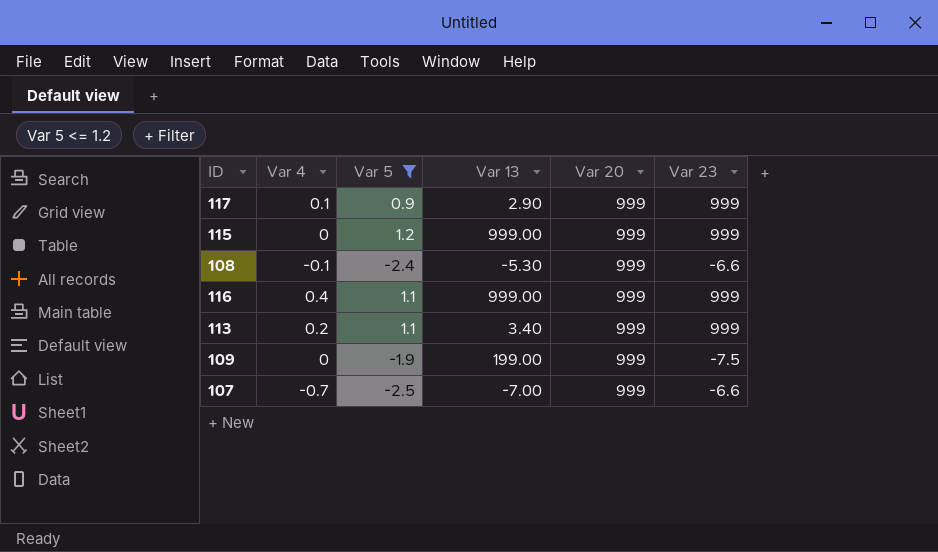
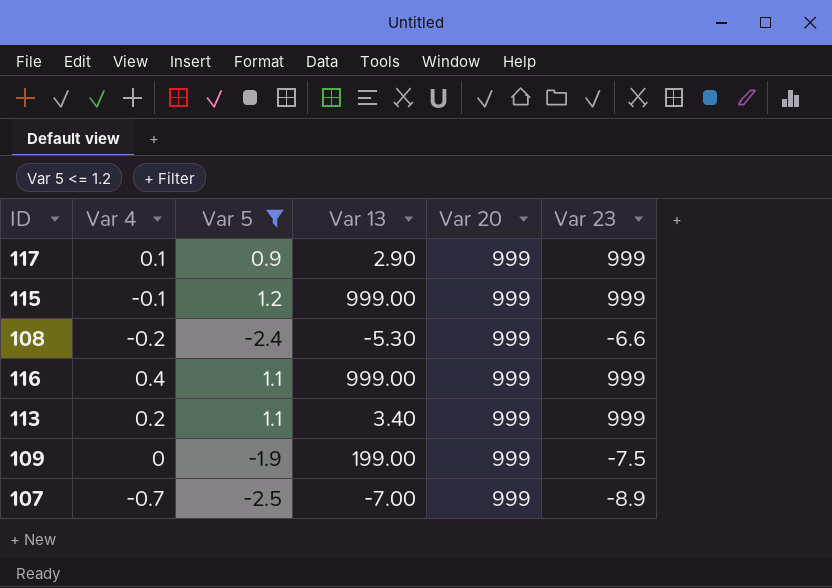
115 | Var 4: 0 -> -0.1
108 | Var 4: -0.1 -> -0.2
107 | Var 23: -6.6 -> -8.9

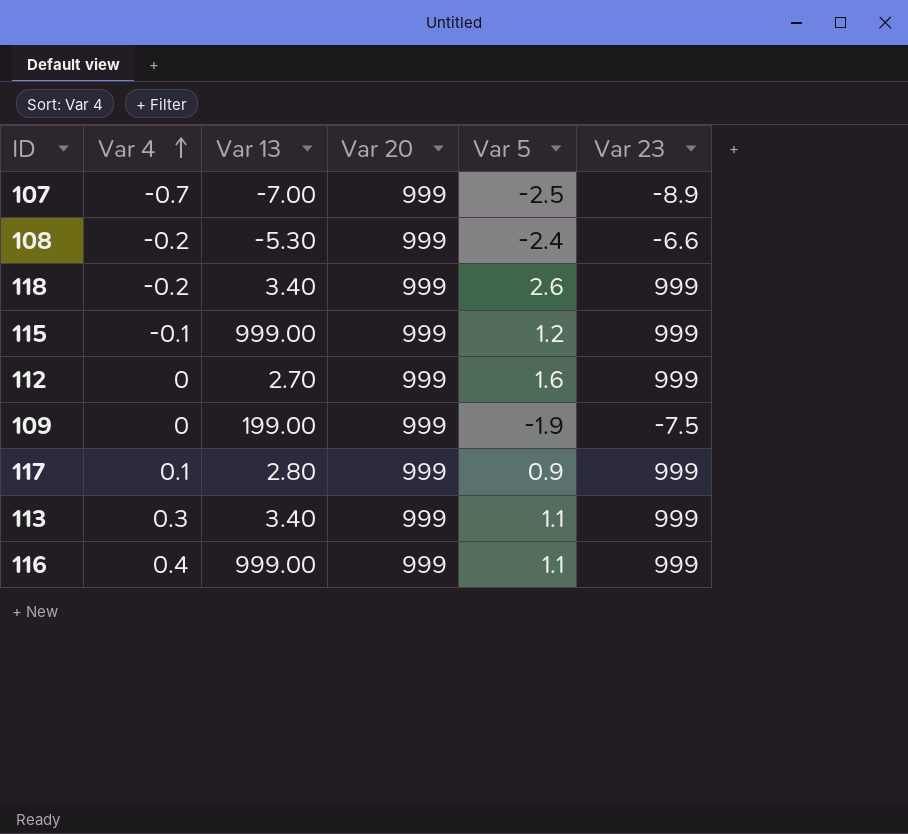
filter: Var 5 <= 1.2 -> none
row order: none -> Var 4 ascending
column Var 5 | position: 3 -> 5
117 | Var 13: 2.90 -> 2.80
113 | Var 4: 0.2 -> 0.3

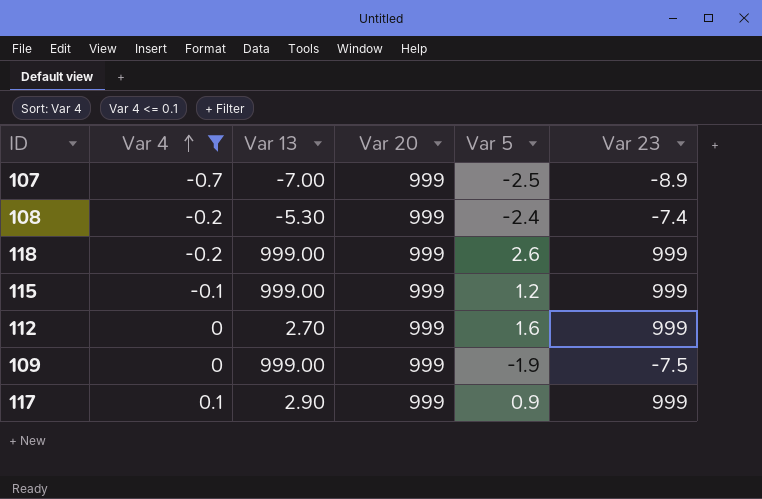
filter: none -> Var 4 <= 0.1
108 | Var 23: -6.6 -> -7.4
118 | Var 13: 3.40 -> 999.00
109 | Var 13: 199.00 -> 999.00
117 | Var 13: 2.80 -> 2.90

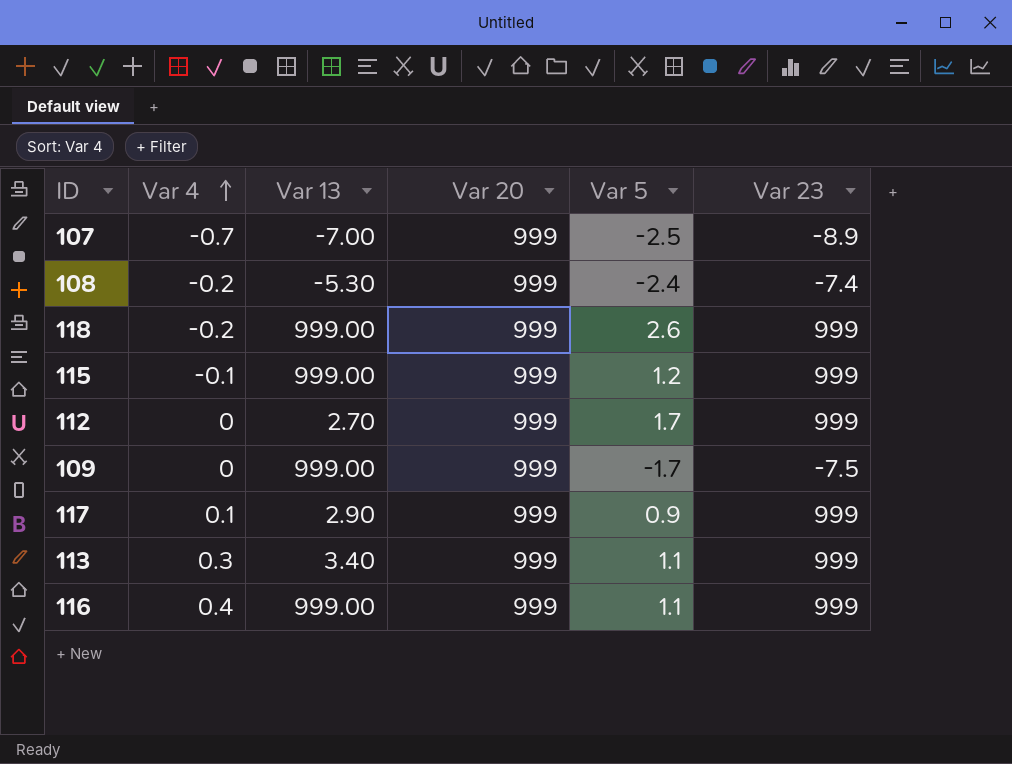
filter: Var 4 <= 0.1 -> none
112 | Var 5: 1.6 -> 1.7
109 | Var 5: -1.9 -> -1.7

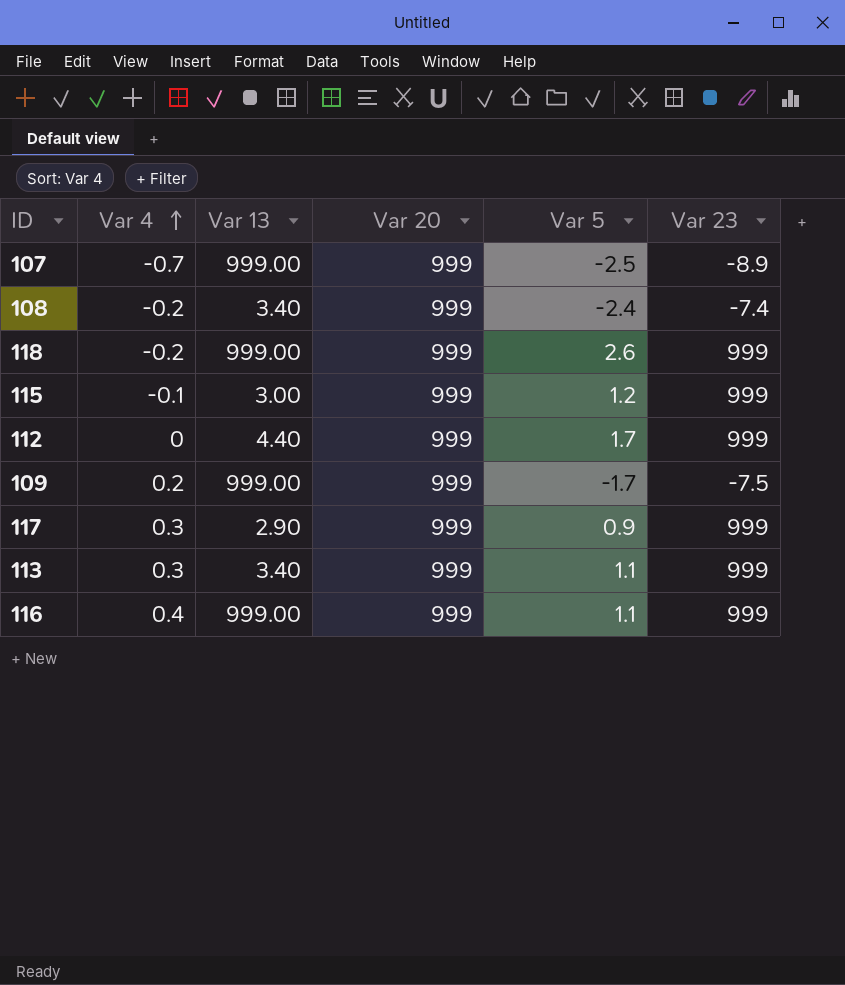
107 | Var 13: -7.00 -> 999.00
108 | Var 13: -5.30 -> 3.40
115 | Var 13: 999.00 -> 3.00
112 | Var 13: 2.70 -> 4.40
109 | Var 4: 0 -> 0.2
117 | Var 4: 0.1 -> 0.3

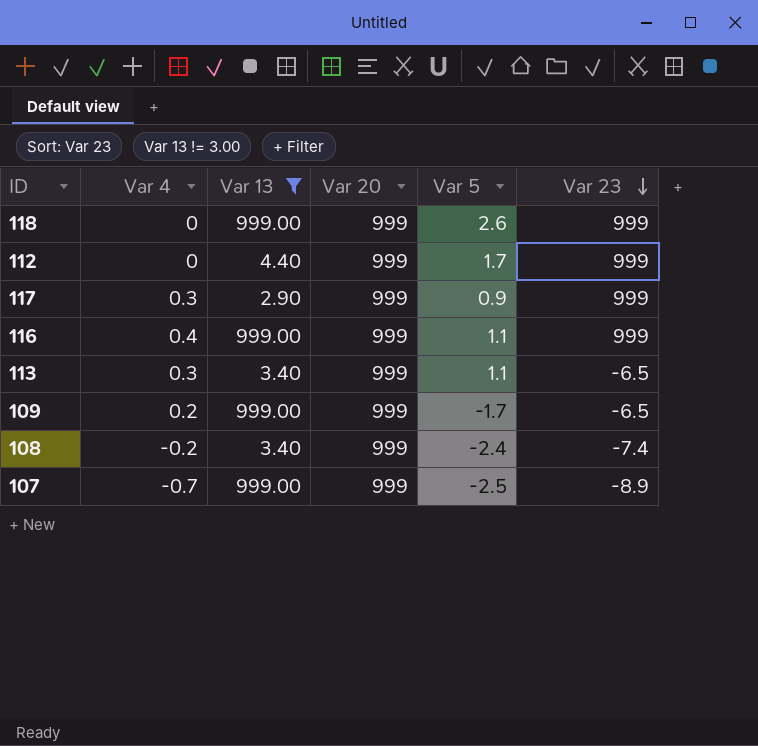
filter: none -> Var 13 != 3.00
row order: Var 4 ascending -> Var 23 descending
118 | Var 4: -0.2 -> 0
113 | Var 23: 999 -> -6.5
109 | Var 23: -7.5 -> -6.5

